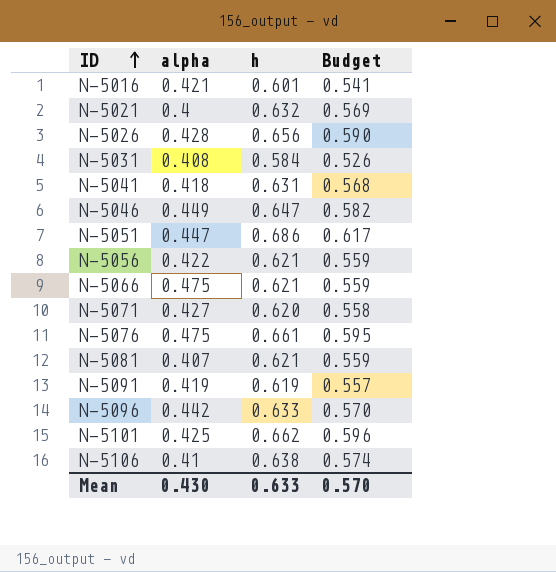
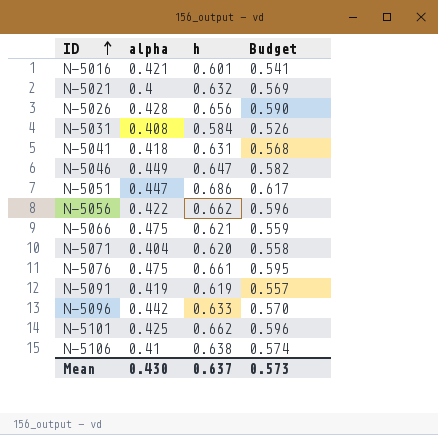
row N-5081: 0.407 | 0.621 | 0.559 -> none
N-5056 | h: 0.621 -> 0.662
N-5056 | Budget: 0.559 -> 0.596
N-5071 | alpha: 0.427 -> 0.404
Mean | h: 0.633 -> 0.637
Mean | Budget: 0.570 -> 0.573

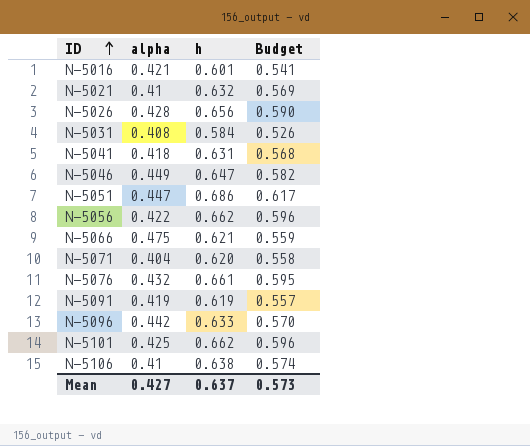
N-5021 | alpha: 0.4 -> 0.41
N-5076 | alpha: 0.475 -> 0.432
Mean | alpha: 0.430 -> 0.427

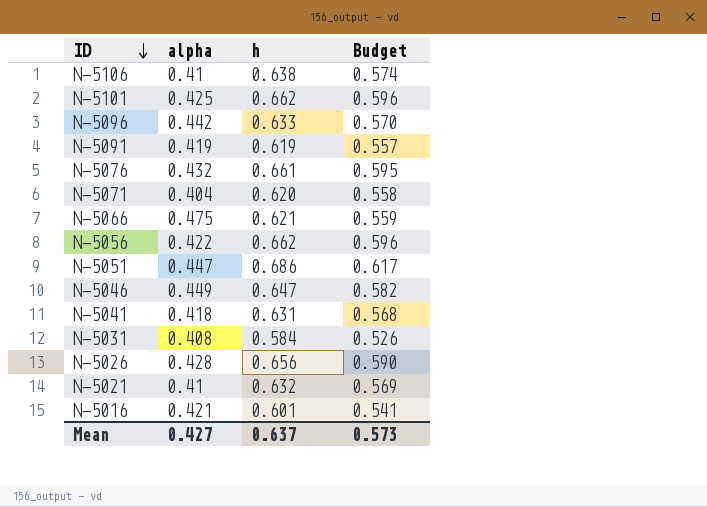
row order: ID ascending -> ID descending

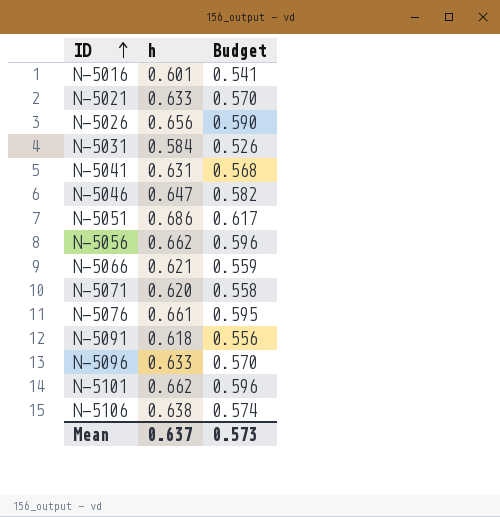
row order: ID descending -> ID ascending
column alpha | position: 2 -> none
N-5021 | h: 0.632 -> 0.633
N-5021 | Budget: 0.569 -> 0.570
N-5091 | h: 0.619 -> 0.618
N-5091 | Budget: 0.557 -> 0.556

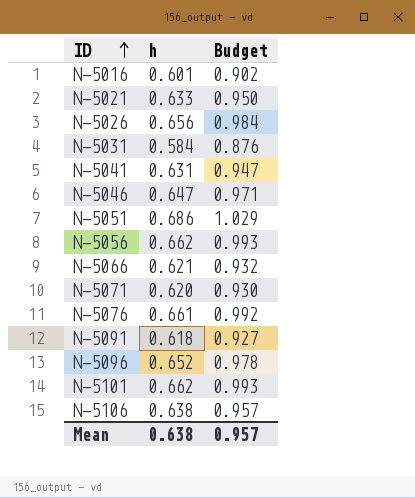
column Budget | formula: [h] * 0.9 -> [h] * 1.5
N-5096 | h: 0.633 -> 0.652
Mean | h: 0.637 -> 0.638
Mean | Budget: 0.573 -> 0.957

